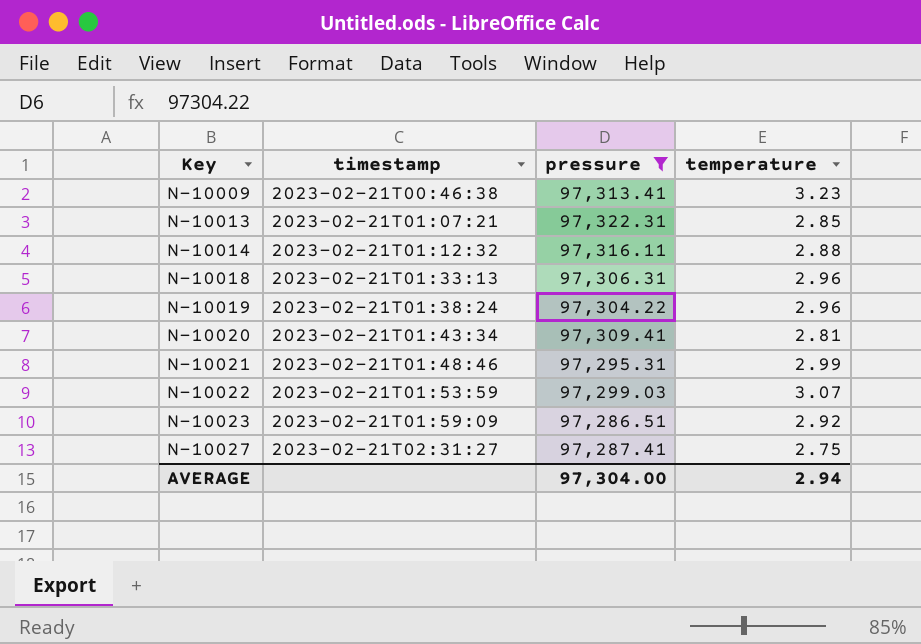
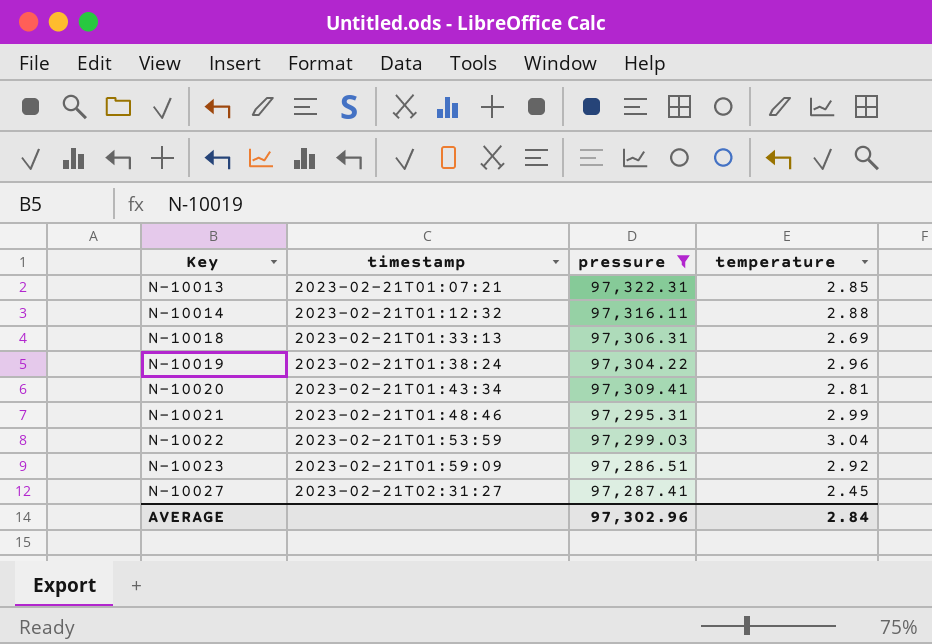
row N-10009: 2023-02-21T00:46:38 | 97,313.41 | 3.23 -> none
N-10018 | temperature: 2.96 -> 2.69
N-10022 | temperature: 3.07 -> 3.04
N-10027 | temperature: 2.75 -> 2.45
AVERAGE | pressure: 97,304.00 -> 97,302.96
AVERAGE | temperature: 2.94 -> 2.84

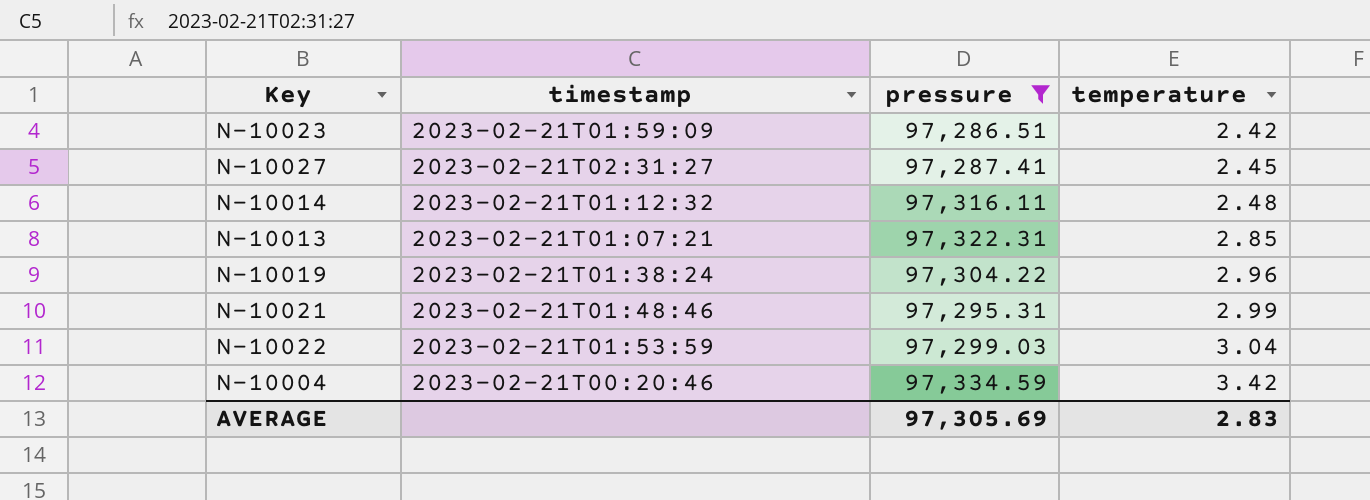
row order: Key ascending -> temperature ascending
row N-10018: 2023-02-21T01:33:13 | 97,306.31 | 2.69 -> none
row N-10020: 2023-02-21T01:43:34 | 97,309.41 | 2.81 -> none
N-10023 | temperature: 2.92 -> 2.42
N-10014 | temperature: 2.88 -> 2.48
row N-10004: none -> 2023-02-21T00:20:46 | 97,334.59 | 3.42
AVERAGE | pressure: 97,302.96 -> 97,305.69
AVERAGE | temperature: 2.84 -> 2.83

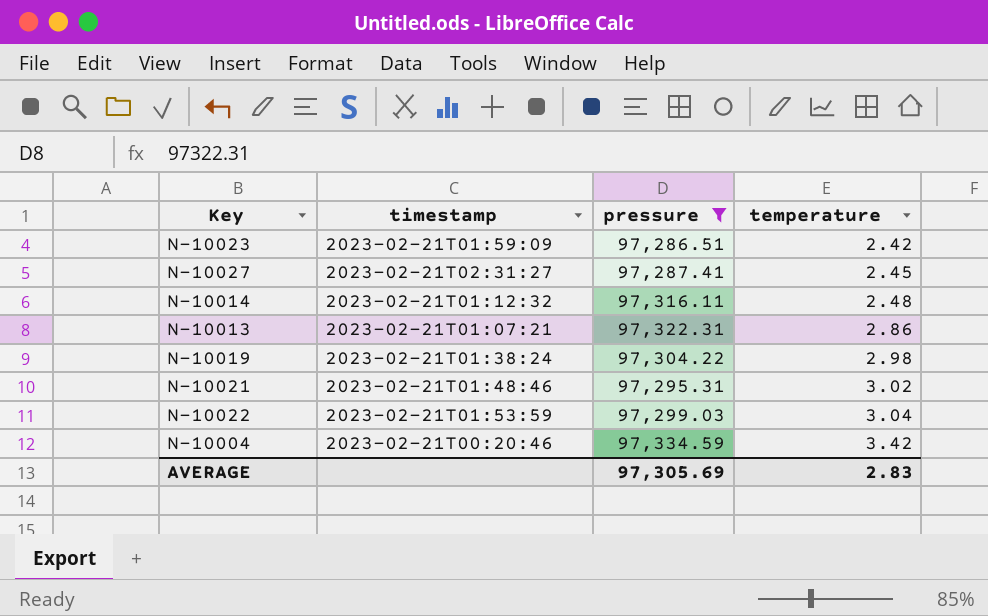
N-10013 | temperature: 2.85 -> 2.86
N-10019 | temperature: 2.96 -> 2.98
N-10021 | temperature: 2.99 -> 3.02

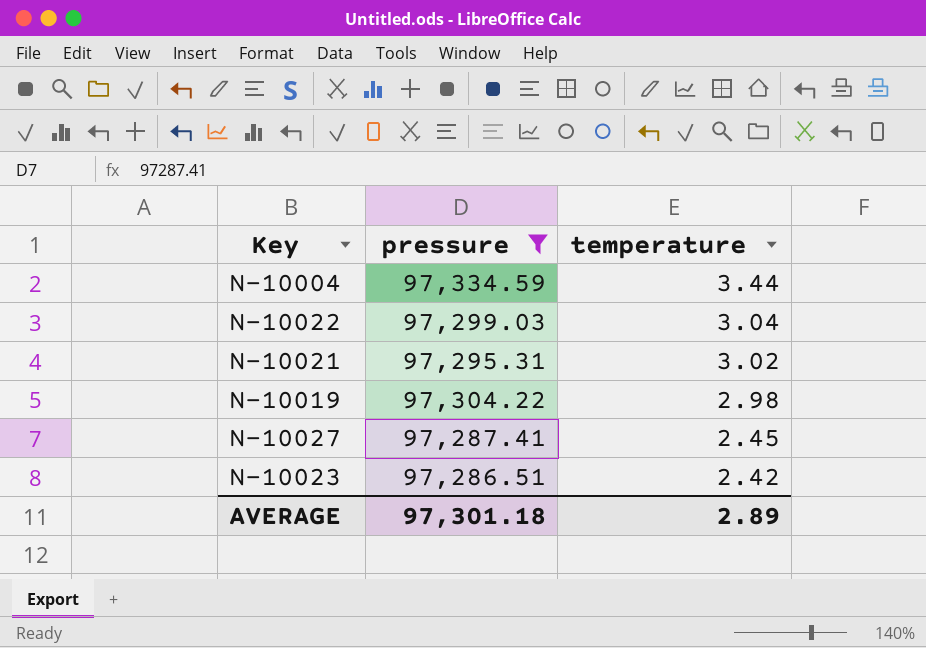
row order: temperature ascending -> temperature descending
column timestamp | position: 2 -> none
row N-10014: 2023-02-21T01:12:32 | 97,316.11 | 2.48 -> none
row N-10013: 2023-02-21T01:07:21 | 97,322.31 | 2.86 -> none
N-10004 | temperature: 3.42 -> 3.44
AVERAGE | pressure: 97,305.69 -> 97,301.18
AVERAGE | temperature: 2.83 -> 2.89

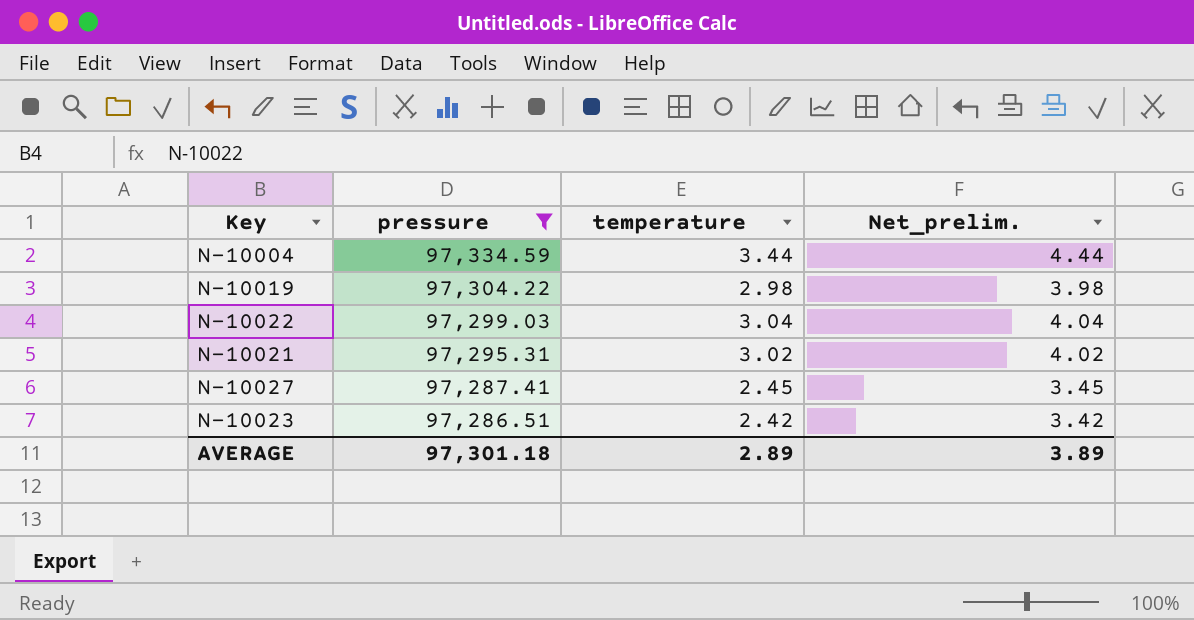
row order: temperature descending -> pressure descending
column Net_prelim. | formula: none -> [temperature] + 1

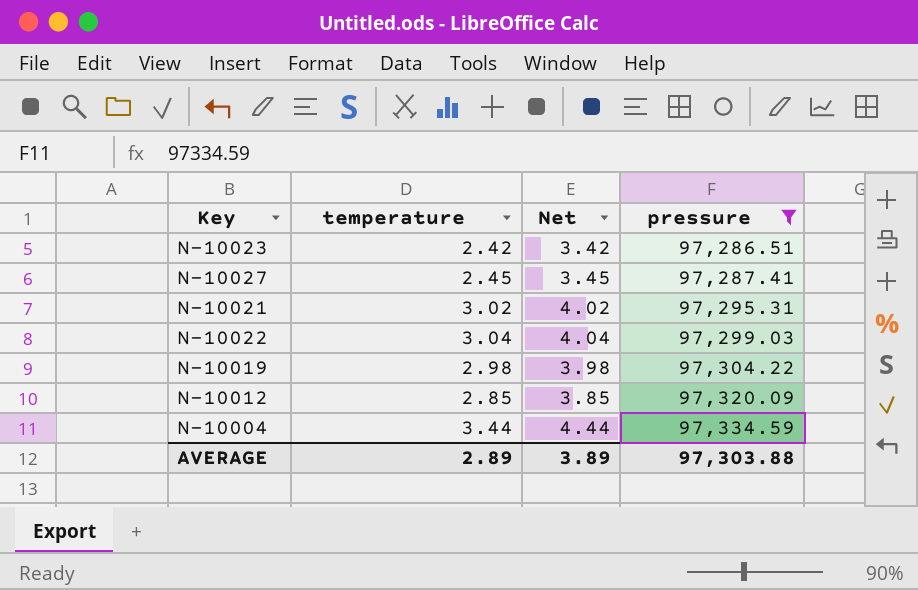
row order: pressure descending -> pressure ascending
column name: Net_prelim. -> Net
column pressure | position: 2 -> 4
row N-10012: none -> 2.85 | 3.85 | 97,320.09
AVERAGE | pressure: 97,301.18 -> 97,303.88

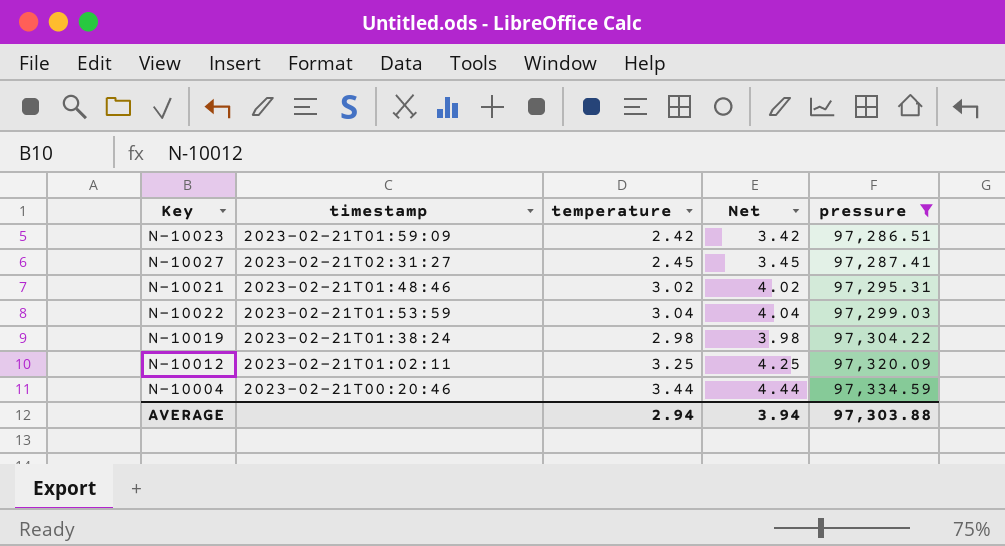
column timestamp | position: none -> 2
N-10012 | temperature: 2.85 -> 3.25
N-10012 | Net: 3.85 -> 4.25
AVERAGE | temperature: 2.89 -> 2.94
AVERAGE | Net: 3.89 -> 3.94

